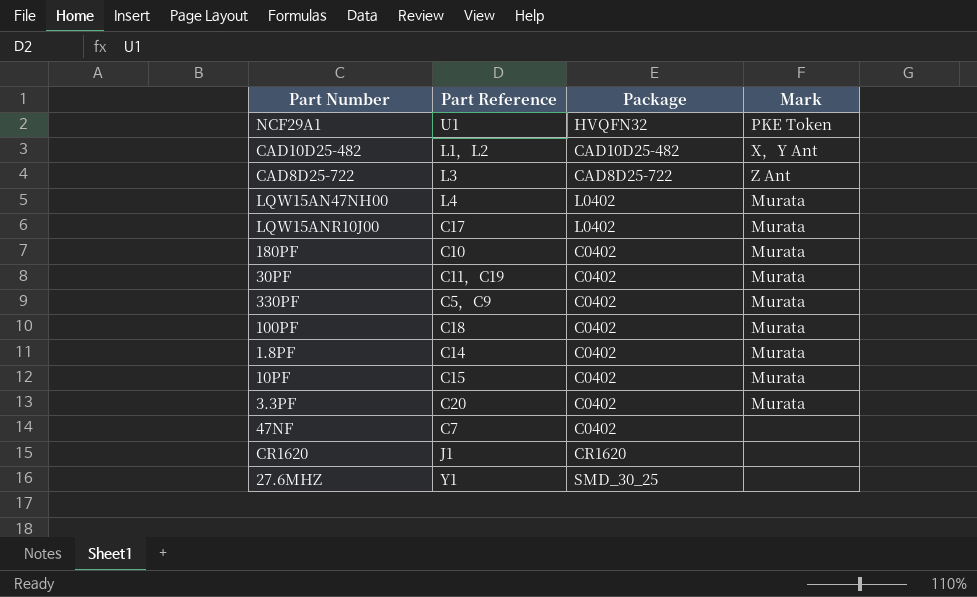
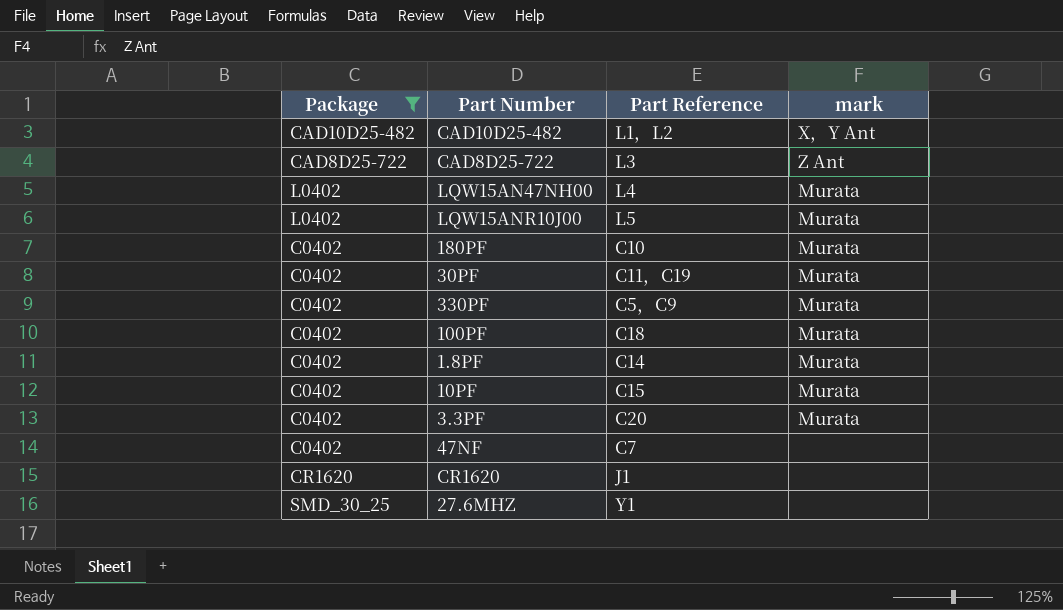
filter: none -> Package != HVQFN32
column Package | position: 3 -> 1
column name: Mark -> mark
LQW15ANR10J00 | Part Reference: C17 -> L5

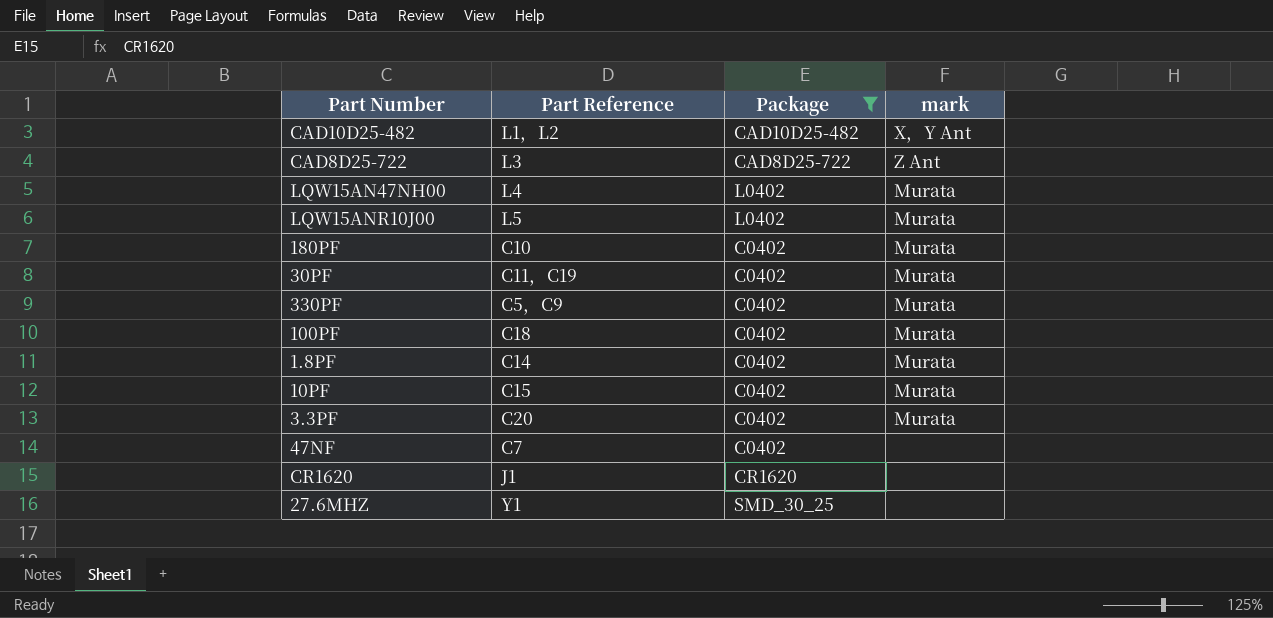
column Package | position: 1 -> 3

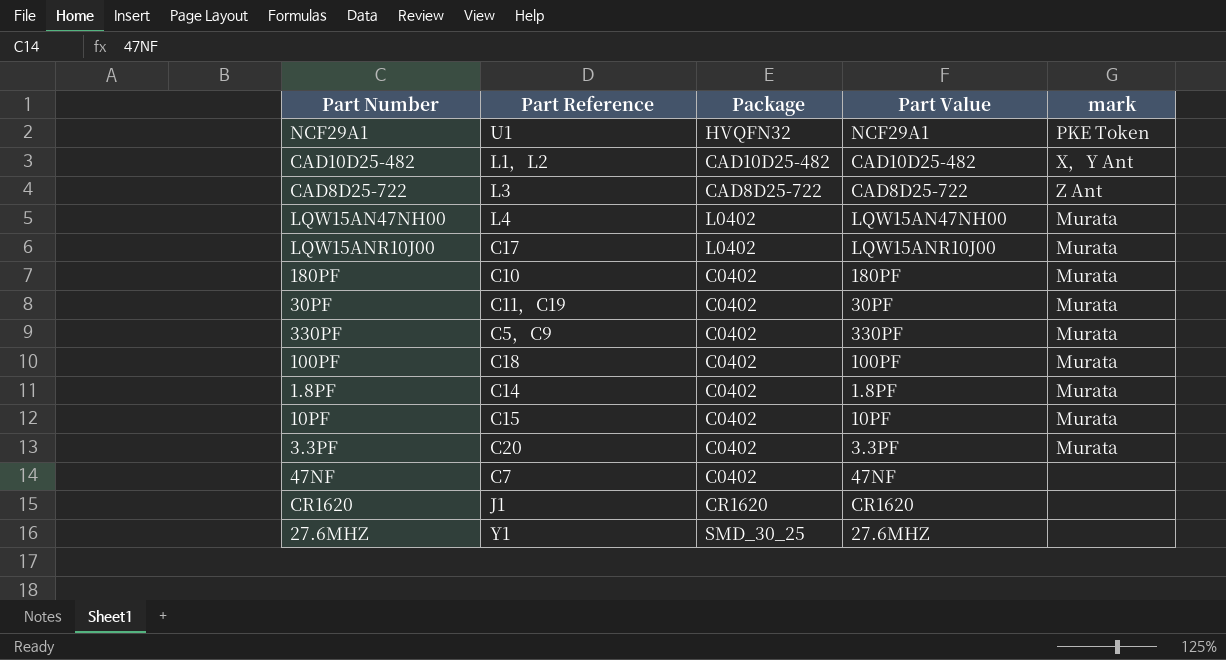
filter: Package != HVQFN32 -> none
column Part Value | position: none -> 4
LQW15ANR10J00 | Part Reference: L5 -> C17

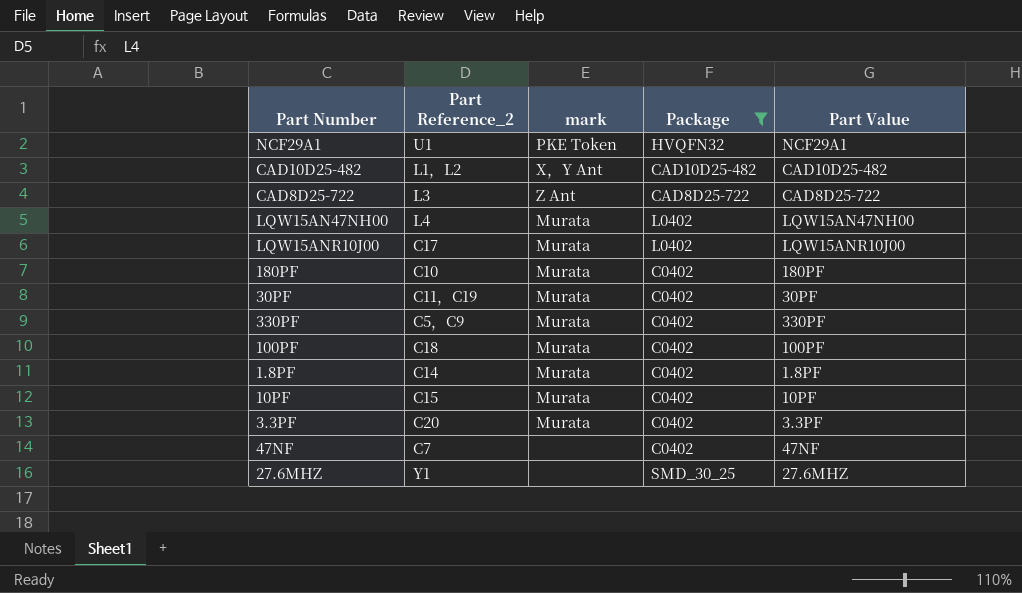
filter: none -> Package != CR1620
column name: Part Reference -> Part Reference_2
column mark | position: 5 -> 3

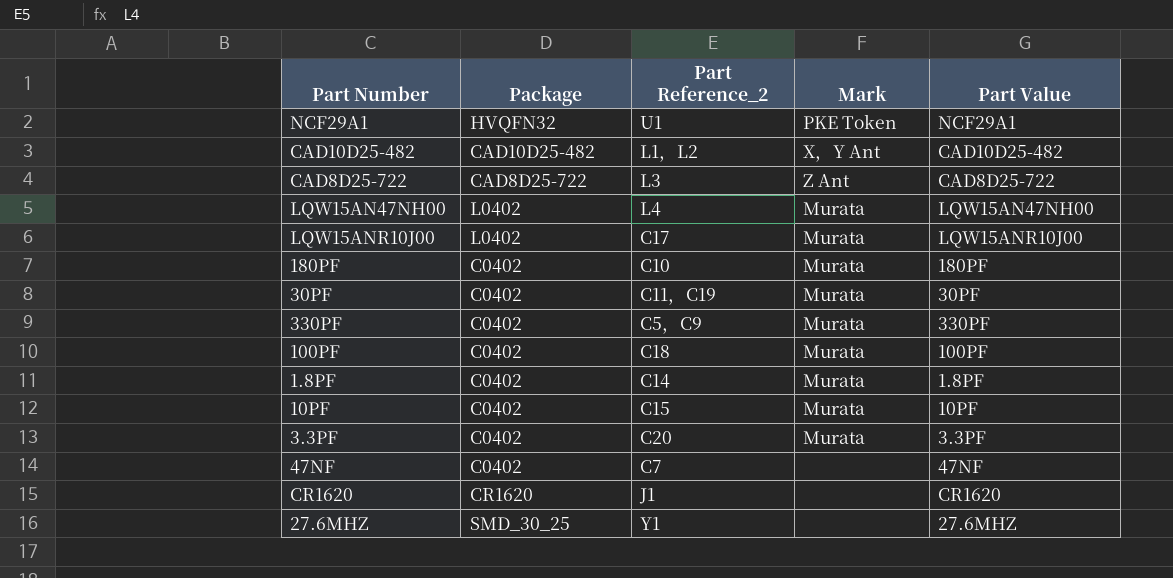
filter: Package != CR1620 -> none
column Package | position: 4 -> 2
column name: mark -> Mark

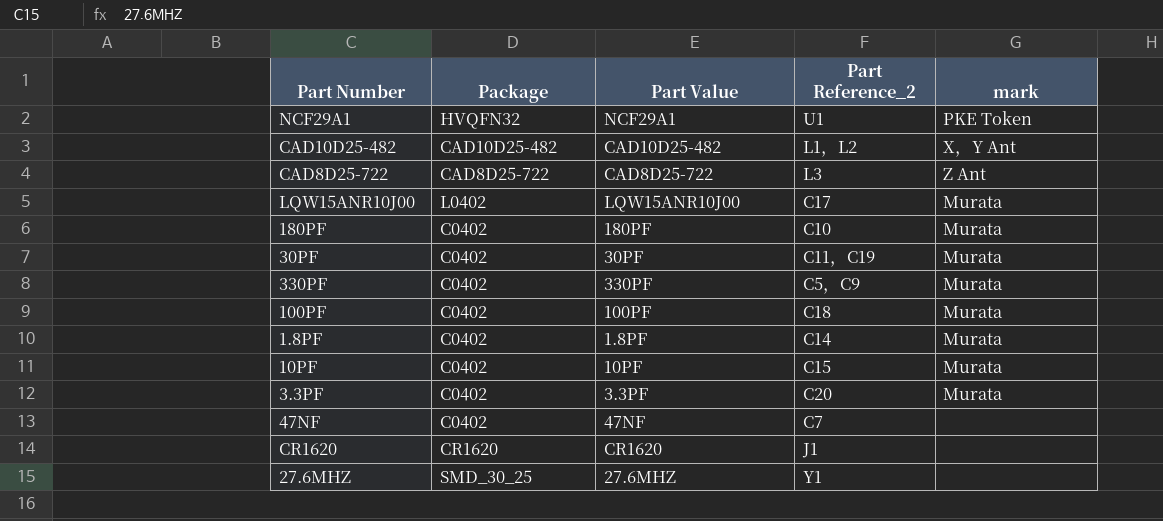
column Part Value | position: 5 -> 3
column name: Mark -> mark
row LQW15AN47NH00: L0402 | L4 | Murata | LQW15AN47NH00 -> none

